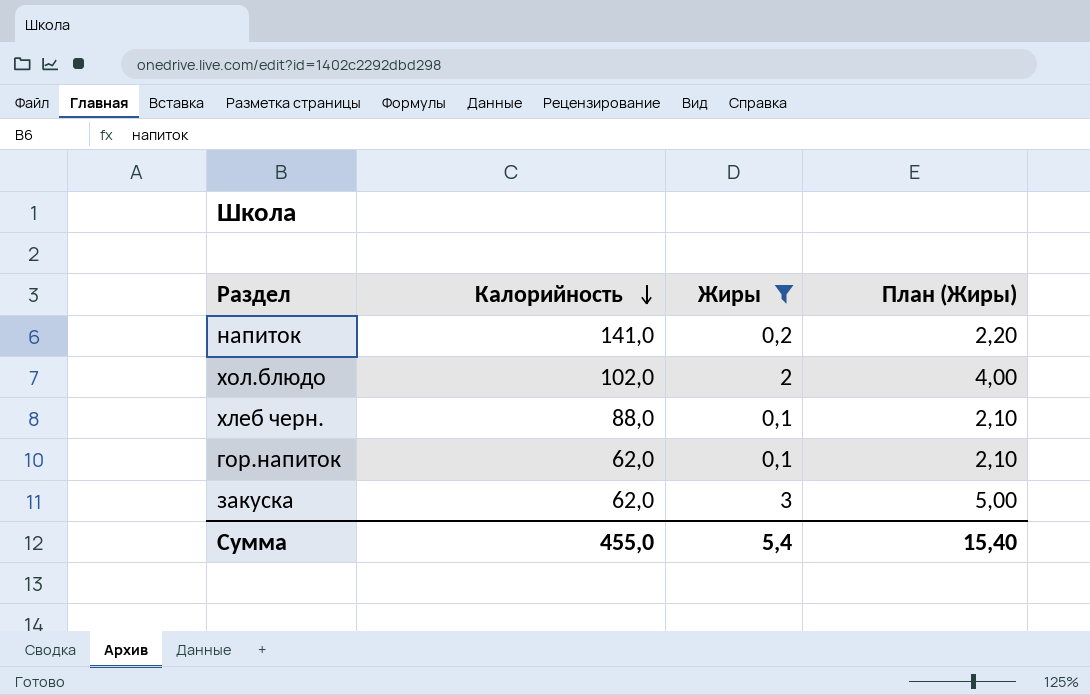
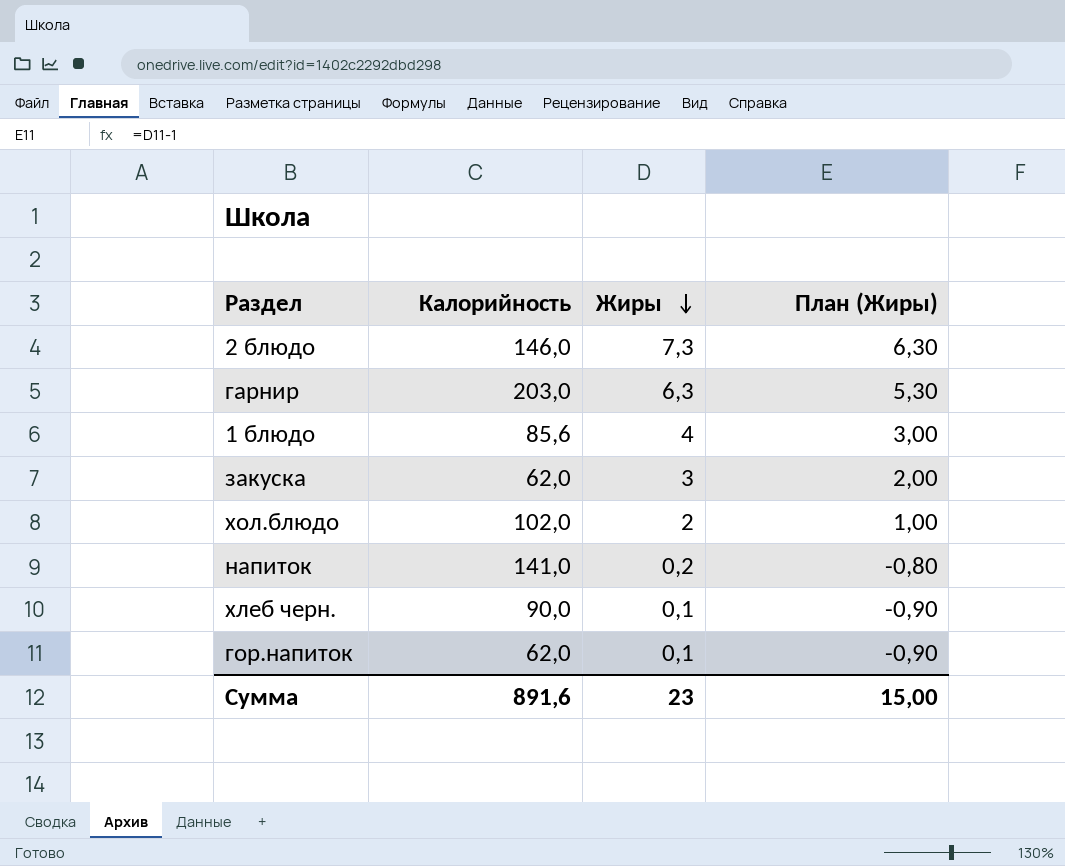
filter: Жиры <= 3 -> none
row order: Калорийность descending -> Жиры descending
column План (Жиры) | formula: [Жиры] + 2 -> [Жиры] - 1
хлеб черн. | Калорийность: 88,0 -> 90,0
Сумма | Калорийность: 455,0 -> 891,6
Сумма | Жиры: 5,4 -> 23
Сумма | План (Жиры): 15,40 -> 15,00

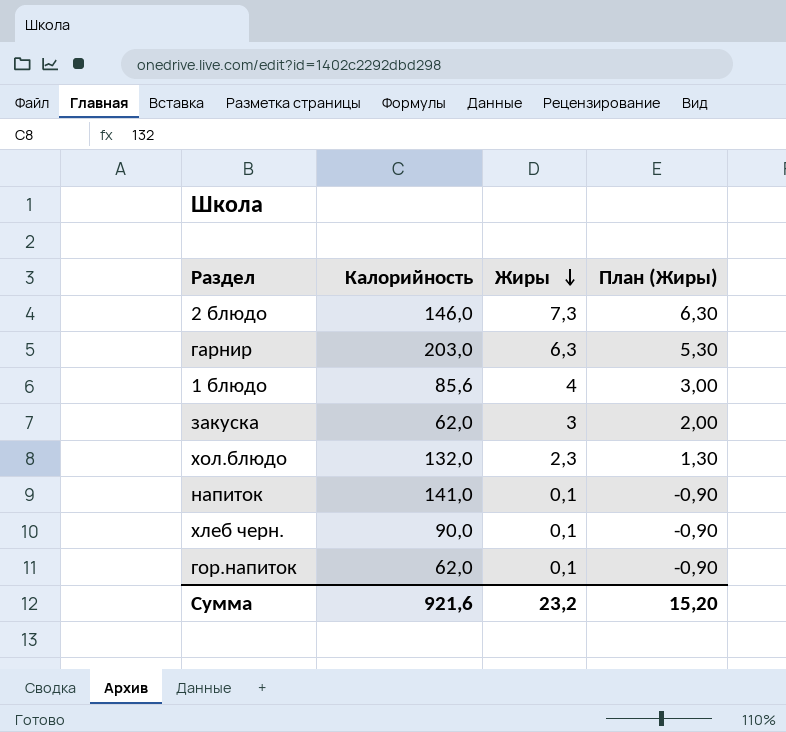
хол.блюдо | Калорийность: 102,0 -> 132,0
хол.блюдо | Жиры: 2 -> 2,3
хол.блюдо | План (Жиры): 1,00 -> 1,30
напиток | Жиры: 0,2 -> 0,1
напиток | План (Жиры): -0,80 -> -0,90
Сумма | Калорийность: 891,6 -> 921,6
Сумма | Жиры: 23 -> 23,2
Сумма | План (Жиры): 15,00 -> 15,20

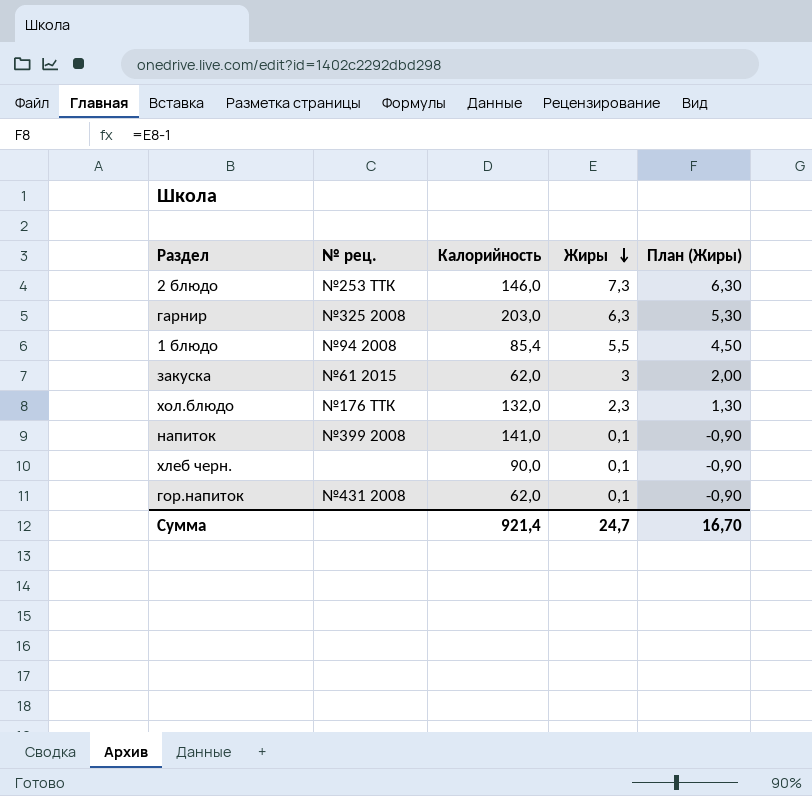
column № рец. | position: none -> 2
1 блюдо | Калорийность: 85,6 -> 85,4
1 блюдо | Жиры: 4 -> 5,5
1 блюдо | План (Жиры): 3,00 -> 4,50
Сумма | Калорийность: 921,6 -> 921,4
Сумма | Жиры: 23,2 -> 24,7
Сумма | План (Жиры): 15,20 -> 16,70

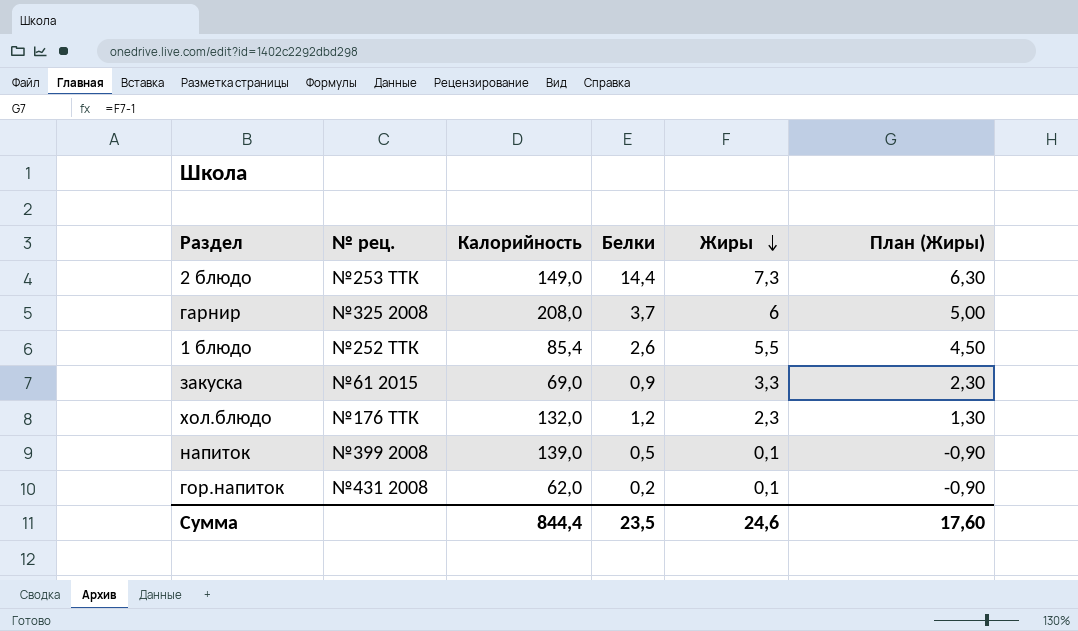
column Белки | position: none -> 4
row хлеб черн.: none | 90,0 | 0,1 | -0,90 -> none
2 блюдо | Калорийность: 146,0 -> 149,0
гарнир | Калорийность: 203,0 -> 208,0
гарнир | Жиры: 6,3 -> 6
гарнир | План (Жиры): 5,30 -> 5,00
1 блюдо | № рец.: №94 2008 -> №252 ТТК
закуска | Калорийность: 62,0 -> 69,0
закуска | Жиры: 3 -> 3,3
закуска | План (Жиры): 2,00 -> 2,30
напиток | Калорийность: 141,0 -> 139,0
Сумма | Калорийность: 921,4 -> 844,4
Сумма | Жиры: 24,7 -> 24,6
Сумма | План (Жиры): 16,70 -> 17,60

